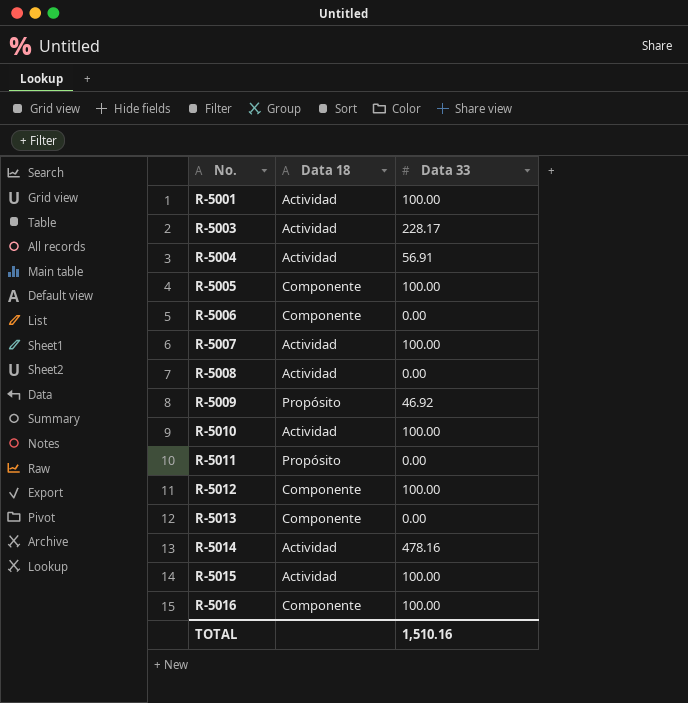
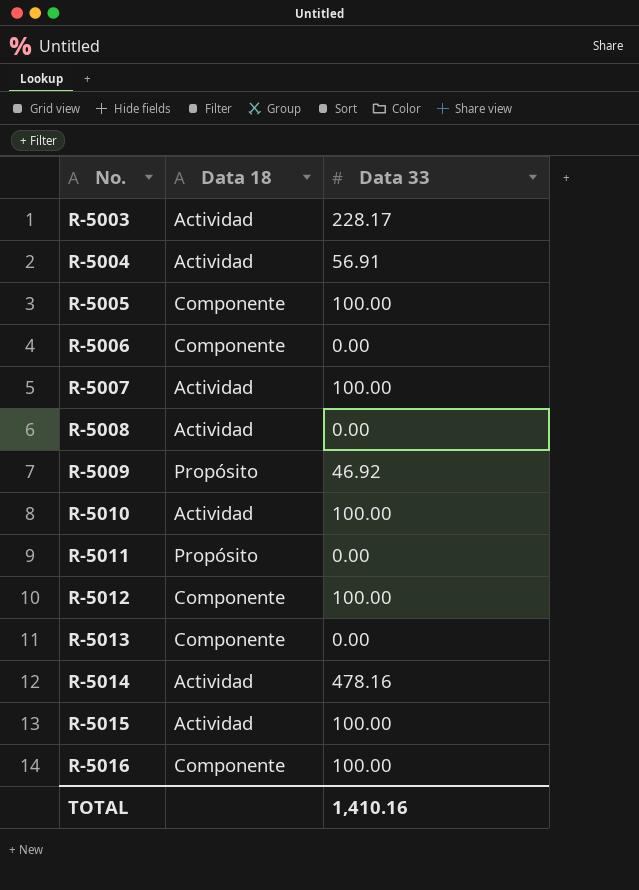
row R-5001: Actividad | 100.00 -> none
TOTAL | Data 33: 1,510.16 -> 1,410.16

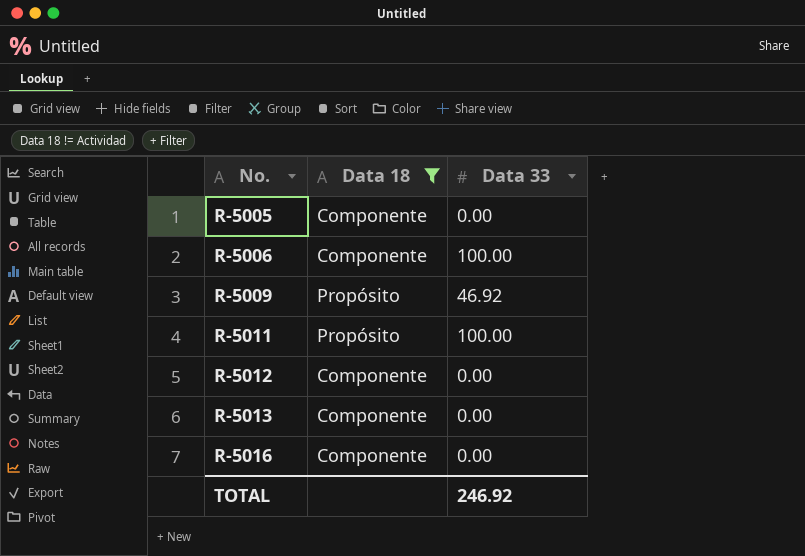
filter: none -> Data 18 != Actividad
R-5005 | Data 33: 100.00 -> 0.00
R-5006 | Data 33: 0.00 -> 100.00
R-5011 | Data 33: 0.00 -> 100.00
R-5012 | Data 33: 100.00 -> 0.00
R-5016 | Data 33: 100.00 -> 0.00
TOTAL | Data 33: 1,410.16 -> 246.92

